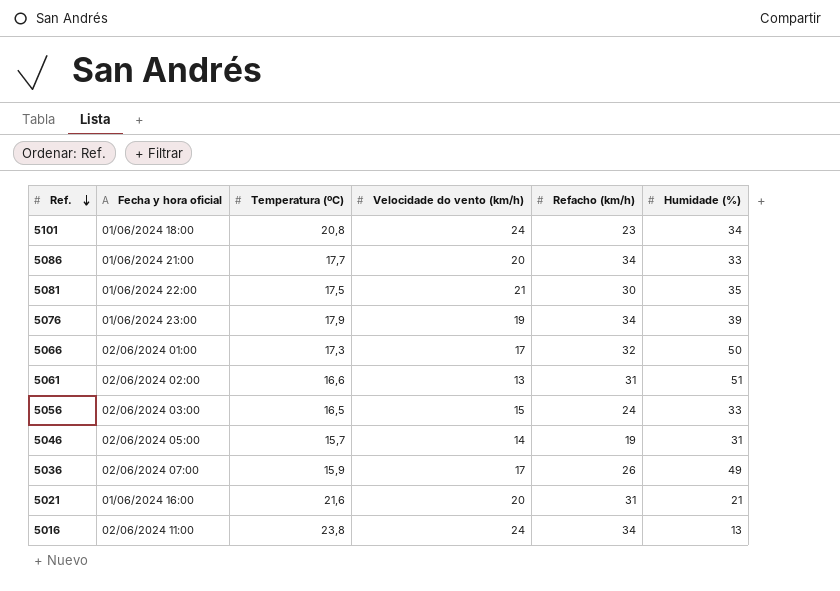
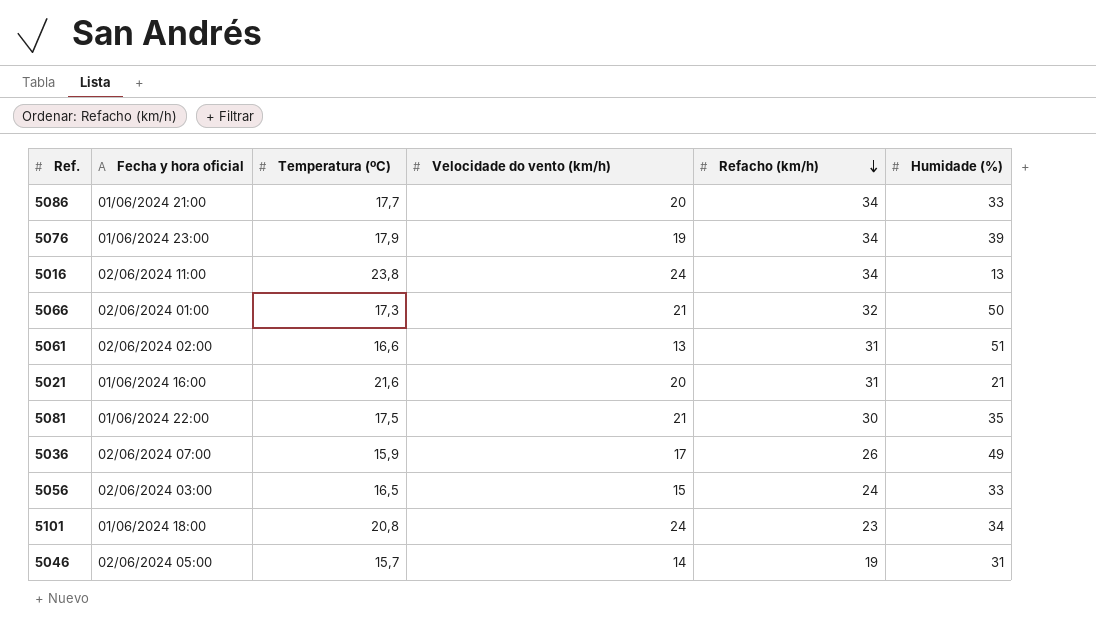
row order: Ref. descending -> Refacho (km/h) descending
5066 | Velocidade do vento (km/h): 17 -> 21

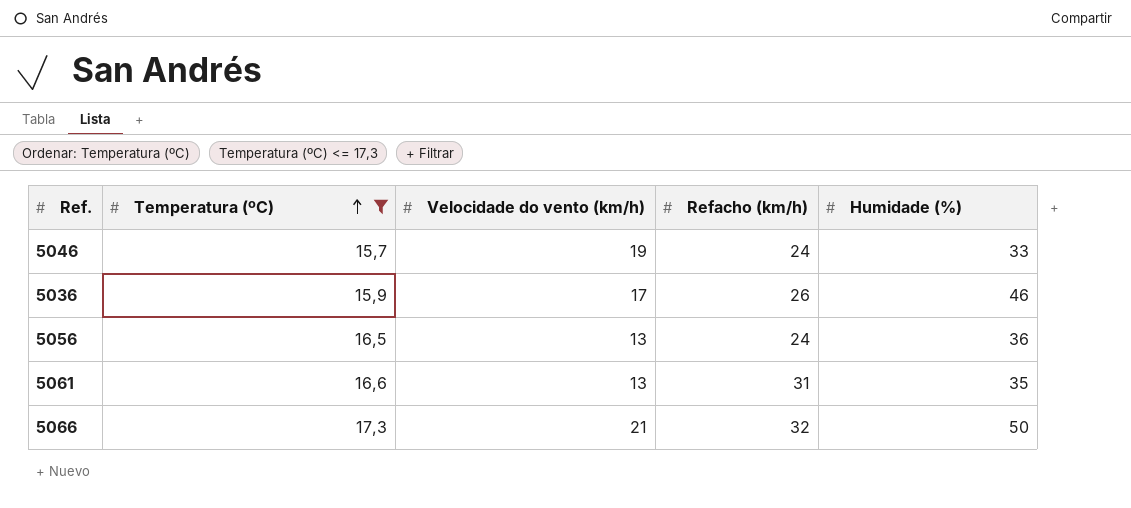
filter: none -> Temperatura (ºC) <= 17,3
row order: Refacho (km/h) descending -> Temperatura (ºC) ascending
column Fecha y hora oficial | position: 2 -> none
5046 | Velocidade do vento (km/h): 14 -> 19
5046 | Refacho (km/h): 19 -> 24
5046 | Humidade (%): 31 -> 33
5036 | Humidade (%): 49 -> 46
5056 | Velocidade do vento (km/h): 15 -> 13
5056 | Humidade (%): 33 -> 36
5061 | Humidade (%): 51 -> 35

